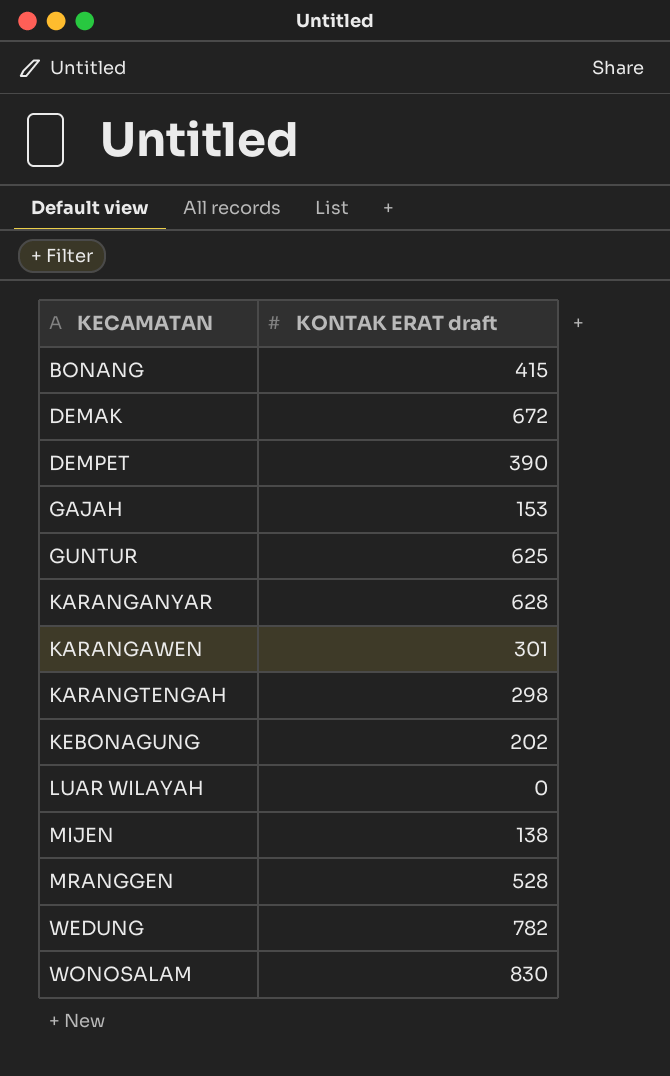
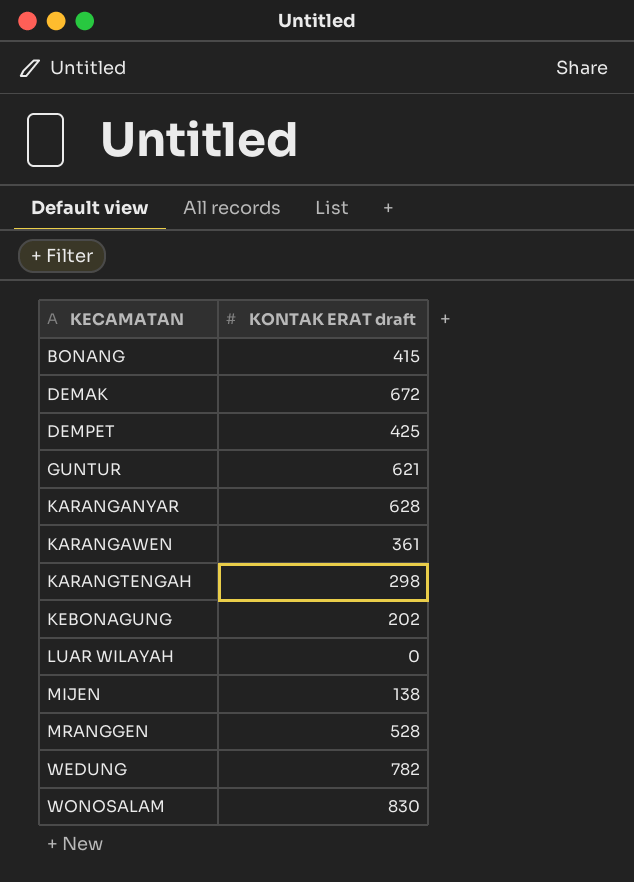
row GAJAH: 153 -> none
DEMPET | KONTAK ERAT draft: 390 -> 425
GUNTUR | KONTAK ERAT draft: 625 -> 621
KARANGAWEN | KONTAK ERAT draft: 301 -> 361

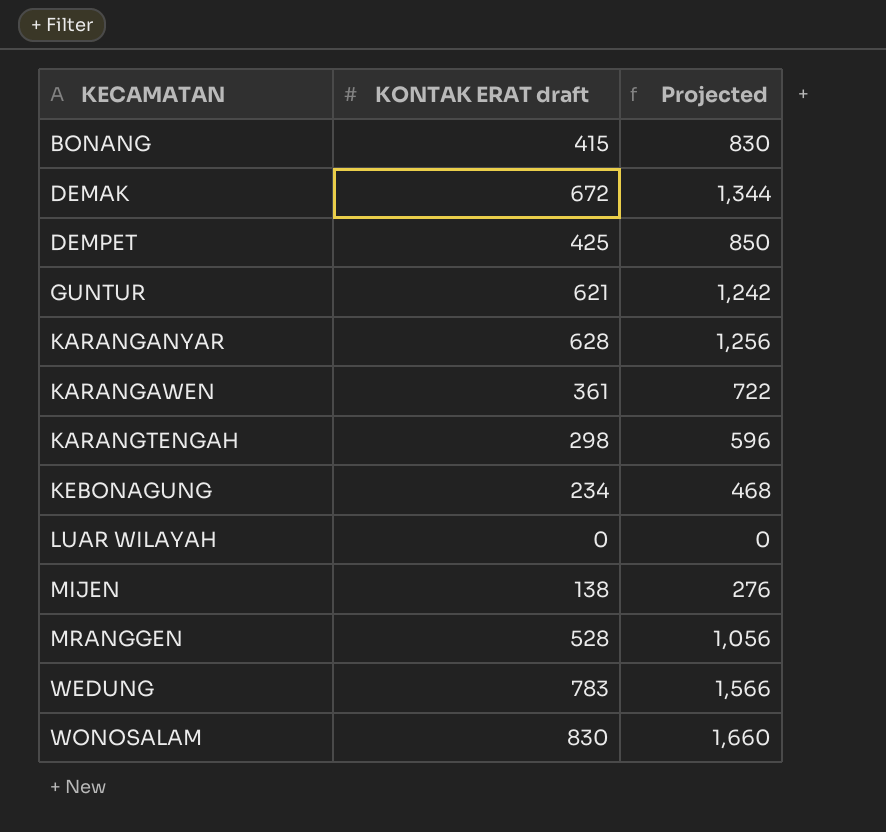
column Projected | formula: none -> [KONTAK ERAT draft] * 2
KEBONAGUNG | KONTAK ERAT draft: 202 -> 234
WEDUNG | KONTAK ERAT draft: 782 -> 783

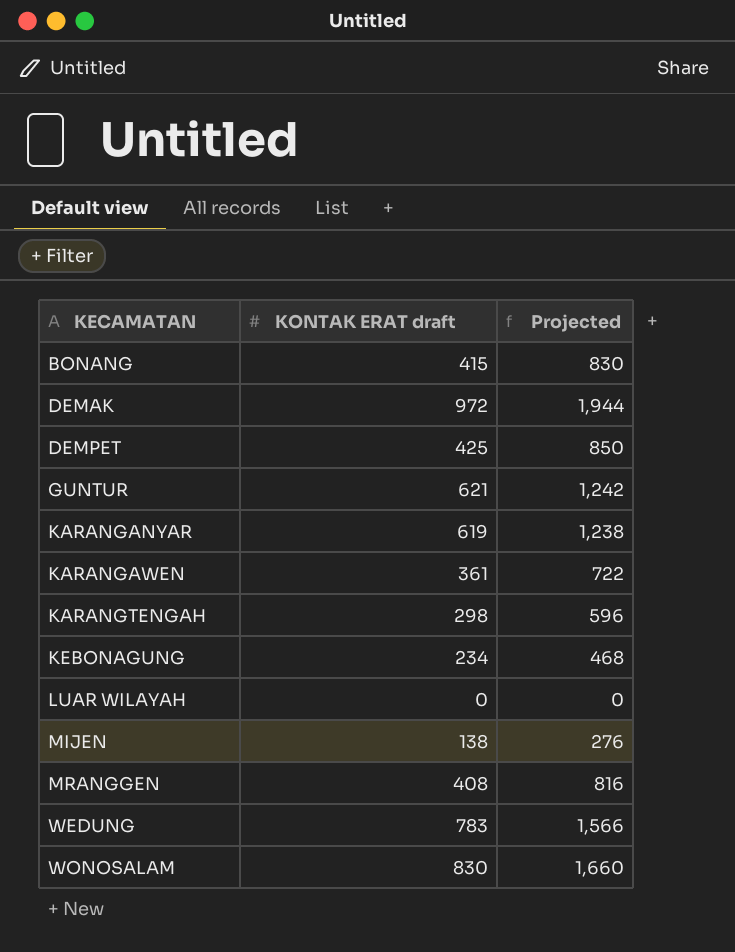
DEMAK | KONTAK ERAT draft: 672 -> 972
DEMAK | Projected: 1,344 -> 1,944
KARANGANYAR | KONTAK ERAT draft: 628 -> 619
KARANGANYAR | Projected: 1,256 -> 1,238
MRANGGEN | KONTAK ERAT draft: 528 -> 408
MRANGGEN | Projected: 1,056 -> 816

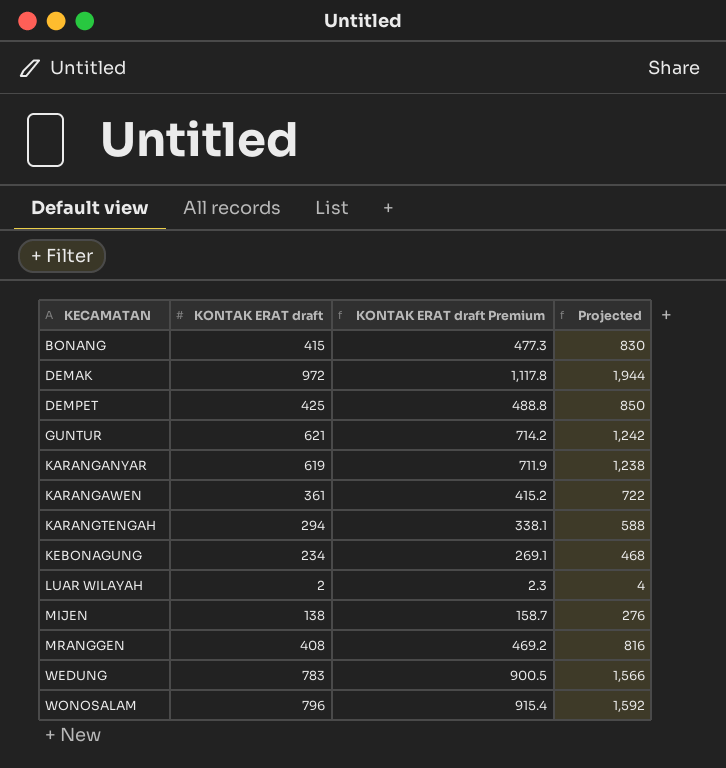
column KONTAK ERAT draft Premium | formula: none -> [KONTAK ERAT draft] * 1.15
KARANGTENGAH | KONTAK ERAT draft: 298 -> 294
KARANGTENGAH | Projected: 596 -> 588
LUAR WILAYAH | KONTAK ERAT draft: 0 -> 2
LUAR WILAYAH | Projected: 0 -> 4
WONOSALAM | KONTAK ERAT draft: 830 -> 796
WONOSALAM | Projected: 1,660 -> 1,592

